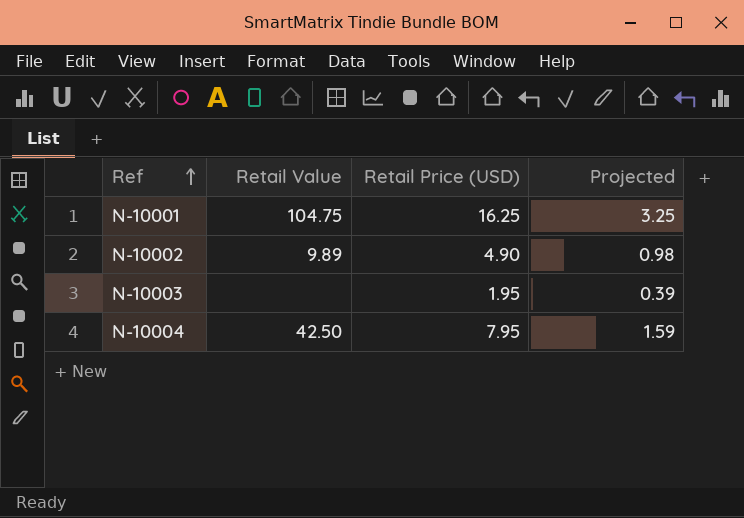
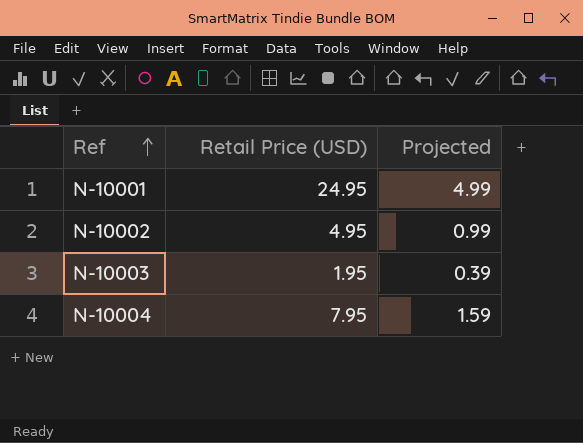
column Retail Value | position: 2 -> none
N-10001 | Retail Price (USD): 16.25 -> 24.95
N-10001 | Projected: 3.25 -> 4.99
N-10002 | Retail Price (USD): 4.90 -> 4.95
N-10002 | Projected: 0.98 -> 0.99

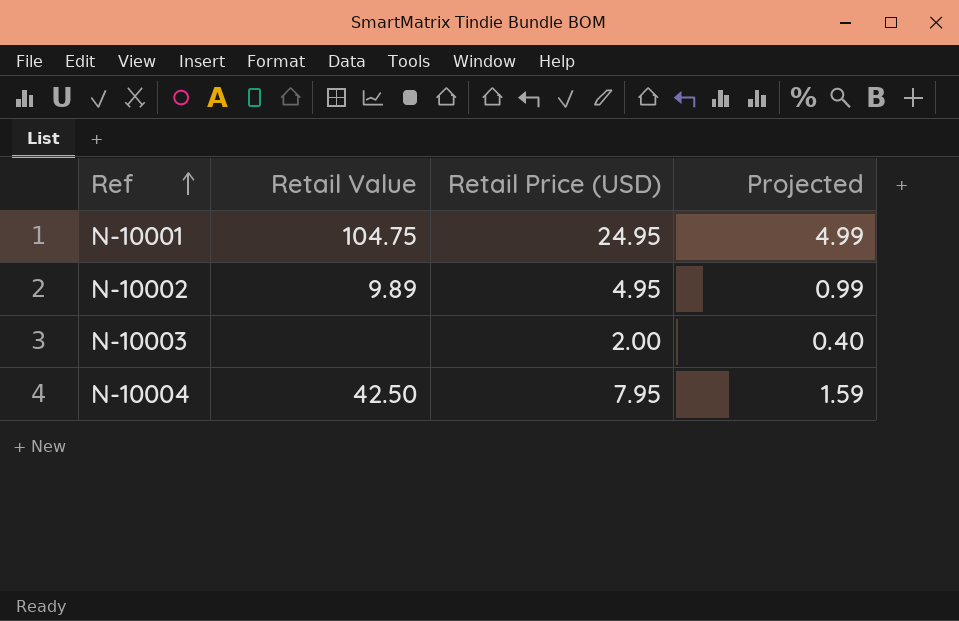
column Retail Value | position: none -> 2
N-10003 | Retail Price (USD): 1.95 -> 2.00
N-10003 | Projected: 0.39 -> 0.40

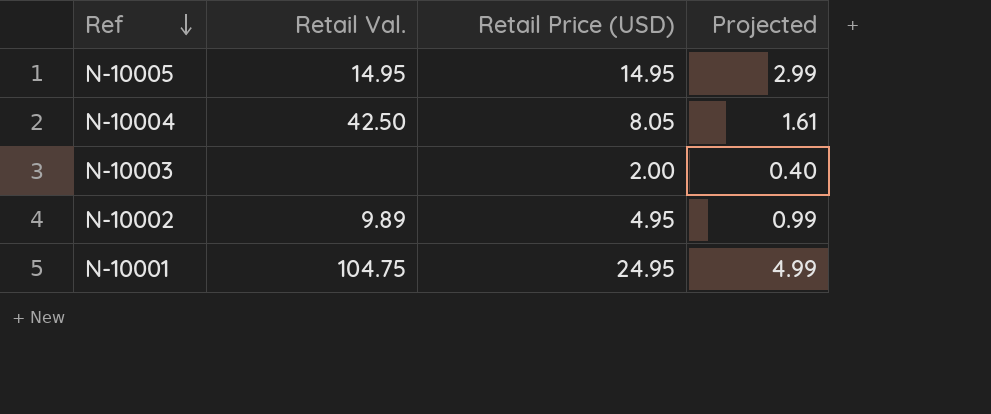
row order: Ref ascending -> Ref descending
column name: Retail Value -> Retail Val.
row N-10005: none -> 14.95 | 14.95 | 2.99
N-10004 | Retail Price (USD): 7.95 -> 8.05
N-10004 | Projected: 1.59 -> 1.61

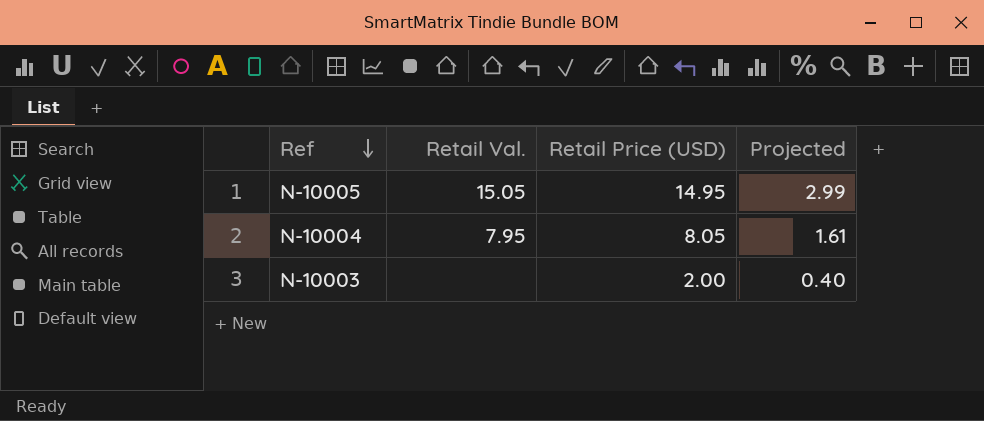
row N-10002: 9.89 | 4.95 | 0.99 -> none
row N-10001: 104.75 | 24.95 | 4.99 -> none
N-10005 | Retail Val.: 14.95 -> 15.05
N-10004 | Retail Val.: 42.50 -> 7.95

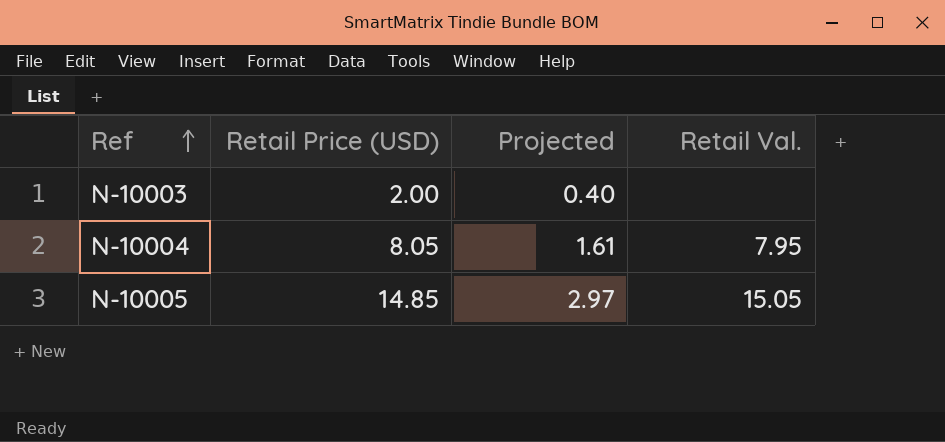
row order: Ref descending -> Ref ascending
column Retail Val. | position: 2 -> 4
N-10005 | Retail Price (USD): 14.95 -> 14.85
N-10005 | Projected: 2.99 -> 2.97

